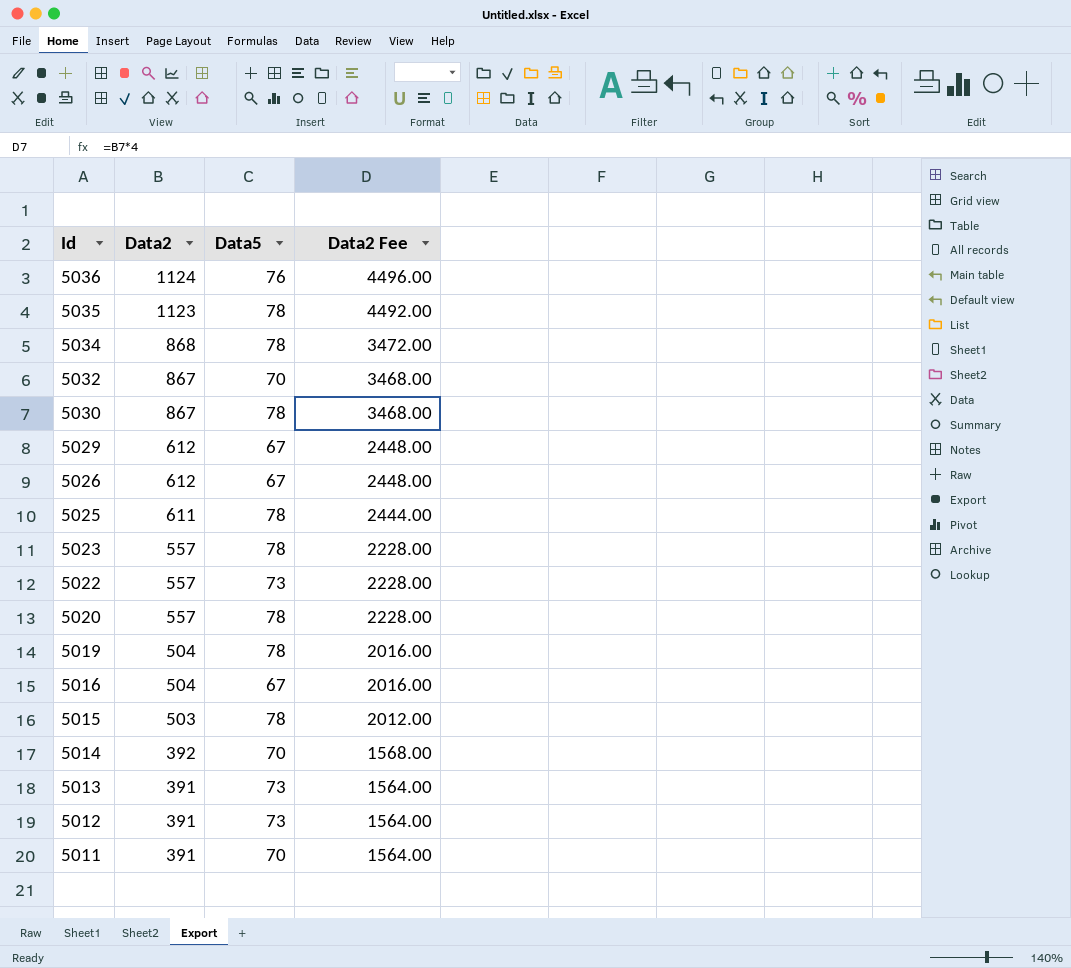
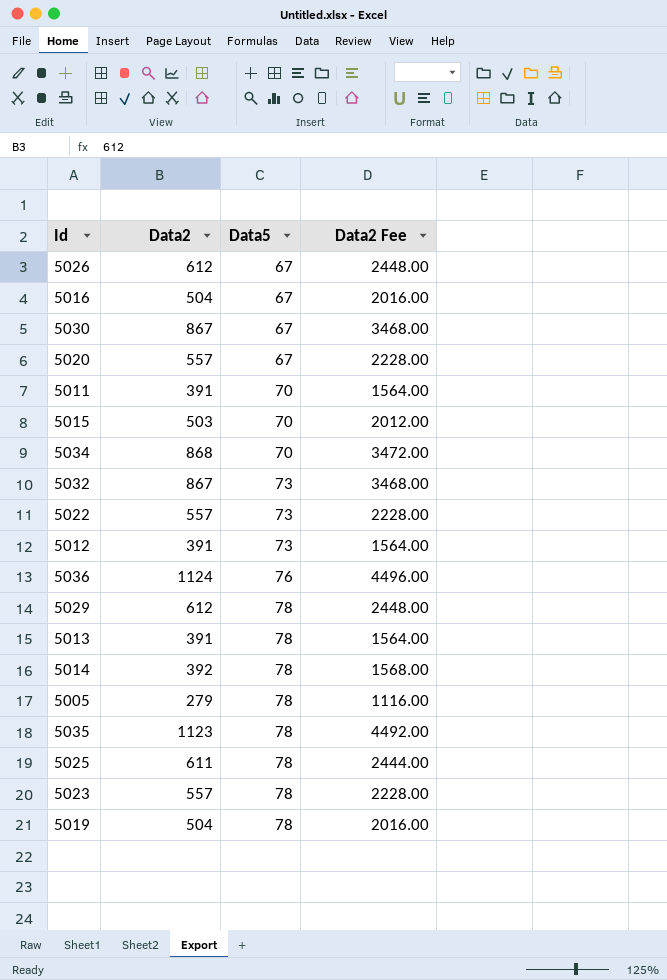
row order: Id descending -> Data5 ascending
5030 | Data5: 78 -> 67
5020 | Data5: 78 -> 67
5015 | Data5: 78 -> 70
5034 | Data5: 78 -> 70
5032 | Data5: 70 -> 73
5029 | Data5: 67 -> 78
5013 | Data5: 73 -> 78
5014 | Data5: 70 -> 78
row 5005: none -> 279 | 78 | 1116.00

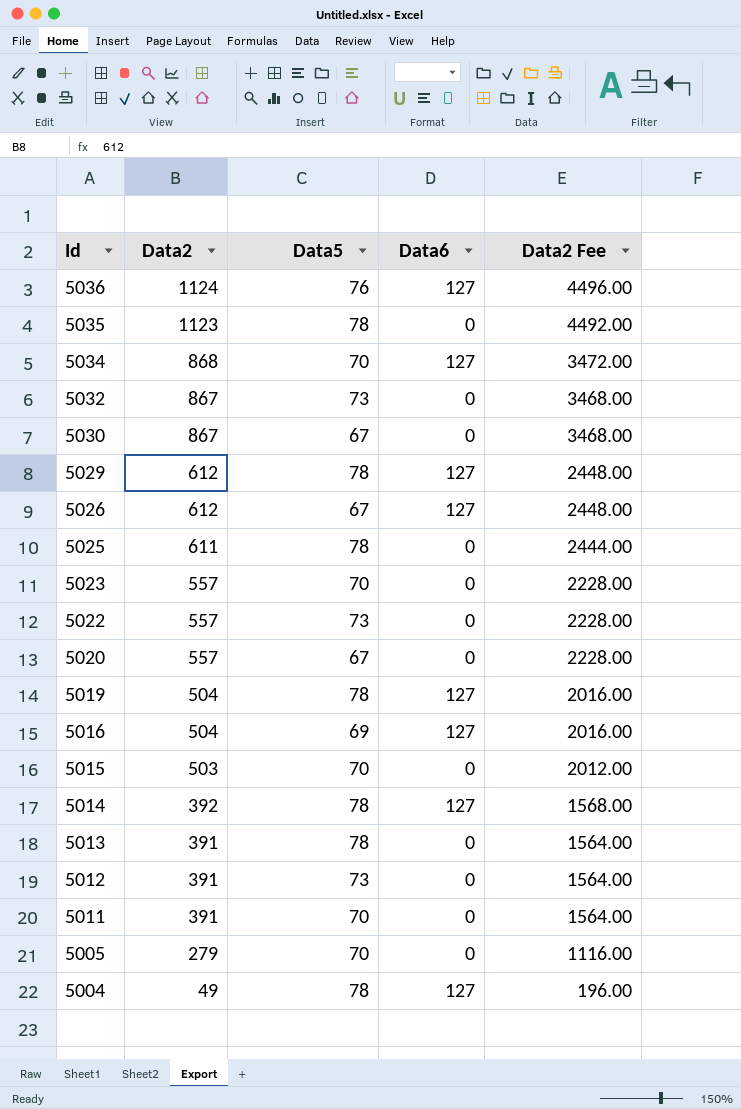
row order: Data5 ascending -> Id descending
column Data6 | position: none -> 4
5023 | Data5: 78 -> 70
5016 | Data5: 67 -> 69
5005 | Data5: 78 -> 70
row 5004: none -> 49 | 78 | 127 | 196.00

